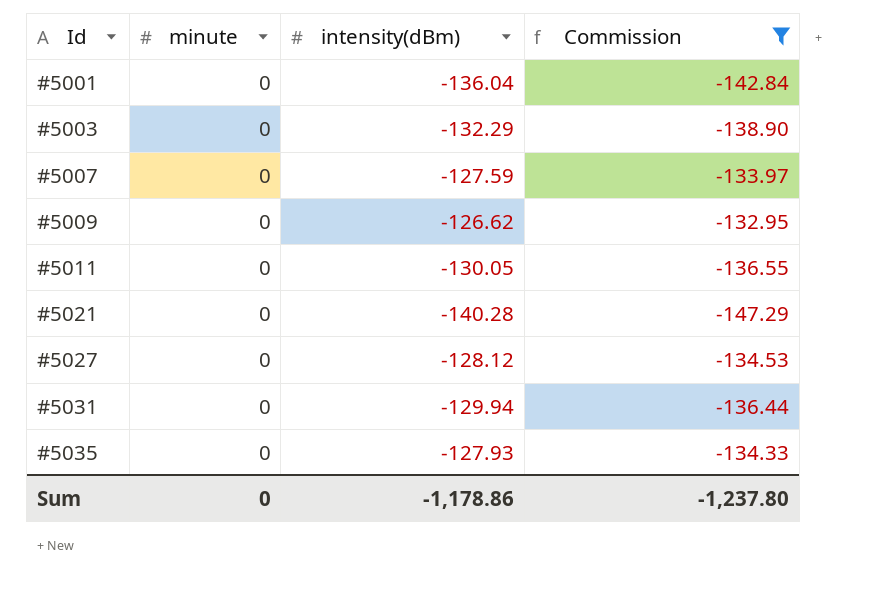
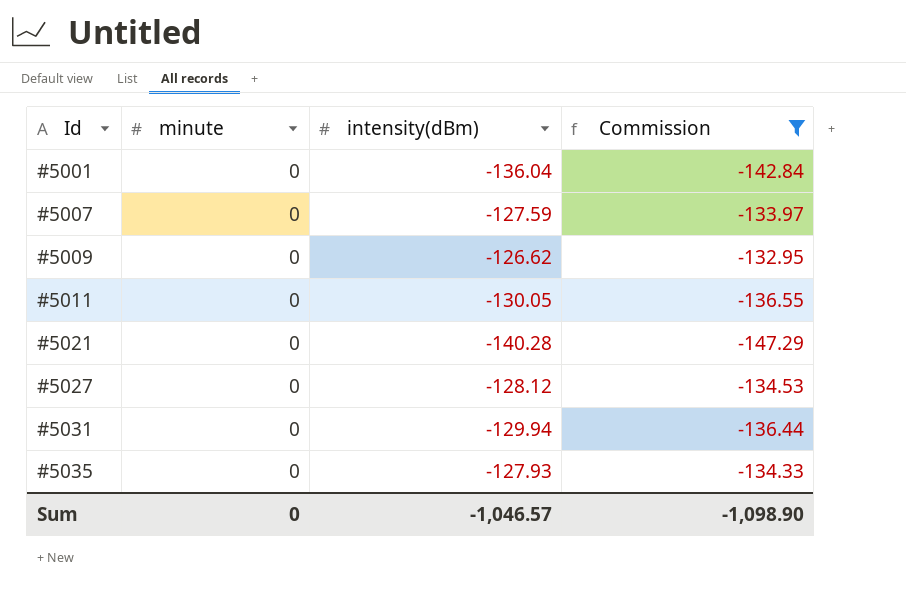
row #5003: 0 | -132.29 | -138.90 -> none
Sum | intensity(dBm): -1,178.86 -> -1,046.57
Sum | Commission: -1,237.80 -> -1,098.90

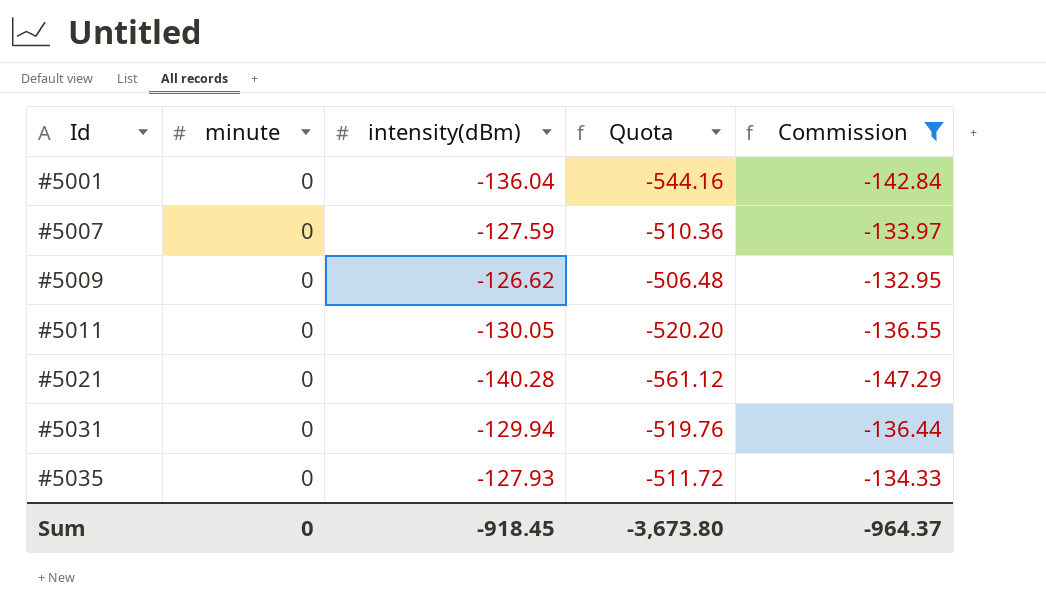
column Quota | formula: none -> [intensity(dBm)] * 4
row #5027: 0 | -128.12 | -134.53 -> none
Sum | intensity(dBm): -1,046.57 -> -918.45
Sum | Commission: -1,098.90 -> -964.37

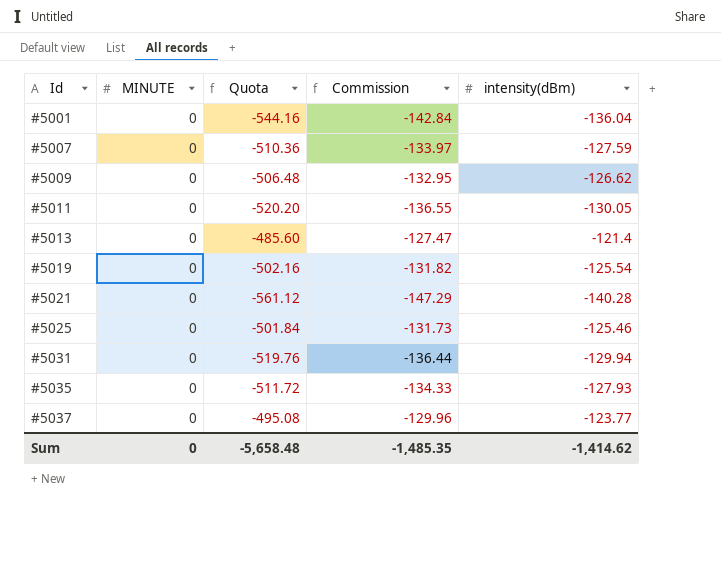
filter: Commission <= -132.95 -> none
column name: minute -> MINUTE
column intensity(dBm) | position: 3 -> 5
Sum | Quota: -3,673.80 -> -5,658.48
Sum | Commission: -964.37 -> -1,485.35
Sum | intensity(dBm): -918.45 -> -1,414.62

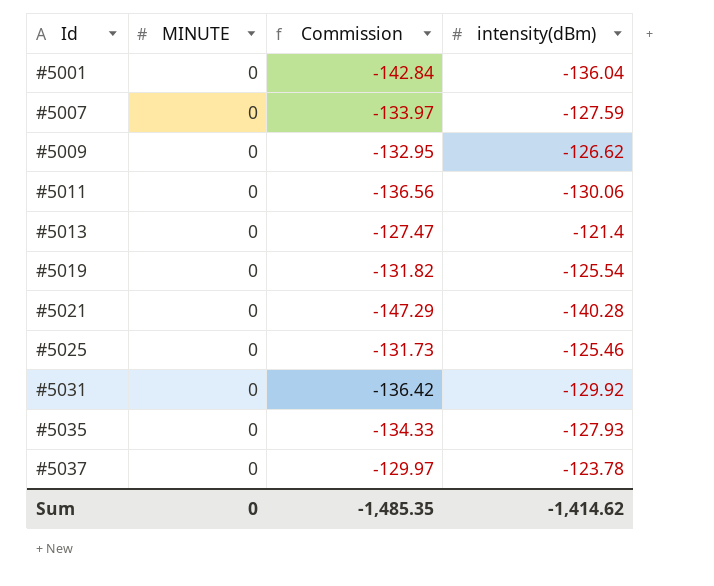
column Quota | formula: [intensity(dBm)] * 4 -> none
#5011 | Commission: -136.55 -> -136.56
#5011 | intensity(dBm): -130.05 -> -130.06
#5031 | Commission: -136.44 -> -136.42
#5031 | intensity(dBm): -129.94 -> -129.92
#5037 | Commission: -129.96 -> -129.97
#5037 | intensity(dBm): -123.77 -> -123.78

